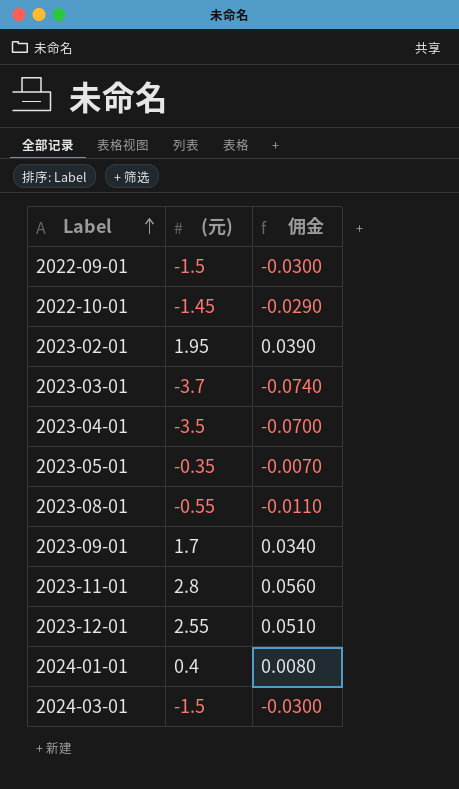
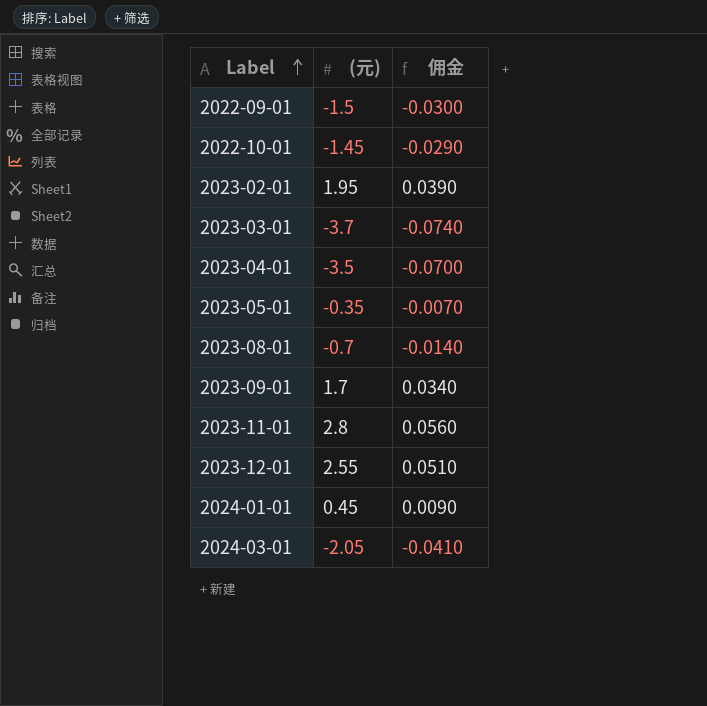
2023-08-01 | (元): -0.55 -> -0.7
2023-08-01 | 佣金: -0.0110 -> -0.0140
2024-01-01 | (元): 0.4 -> 0.45
2024-01-01 | 佣金: 0.0080 -> 0.0090
2024-03-01 | (元): -1.5 -> -2.05
2024-03-01 | 佣金: -0.0300 -> -0.0410

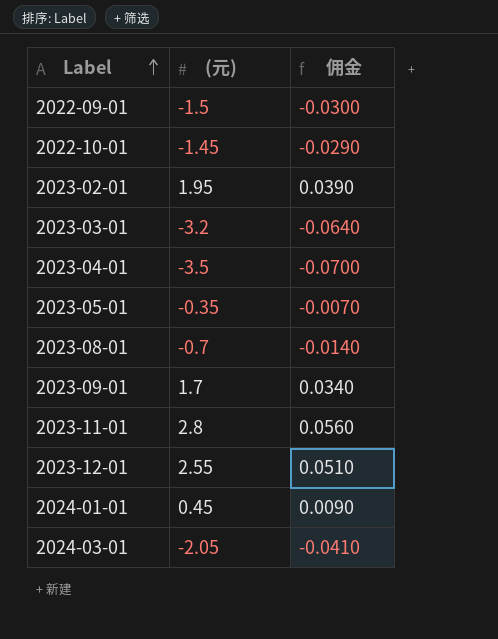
2023-03-01 | (元): -3.7 -> -3.2
2023-03-01 | 佣金: -0.0740 -> -0.0640

